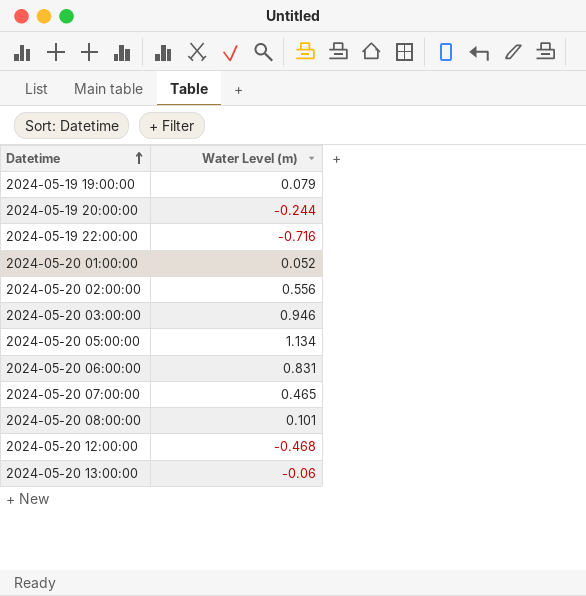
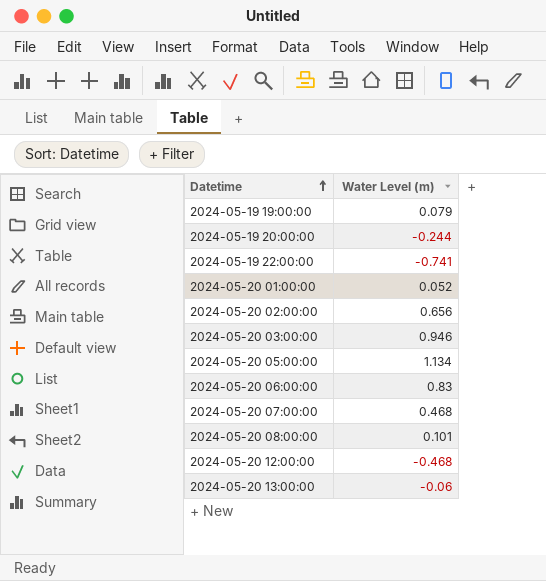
2024-05-19 22:00:00 | Water Level (m): -0.716 -> -0.741
2024-05-20 02:00:00 | Water Level (m): 0.556 -> 0.656
2024-05-20 06:00:00 | Water Level (m): 0.831 -> 0.83
2024-05-20 07:00:00 | Water Level (m): 0.465 -> 0.468

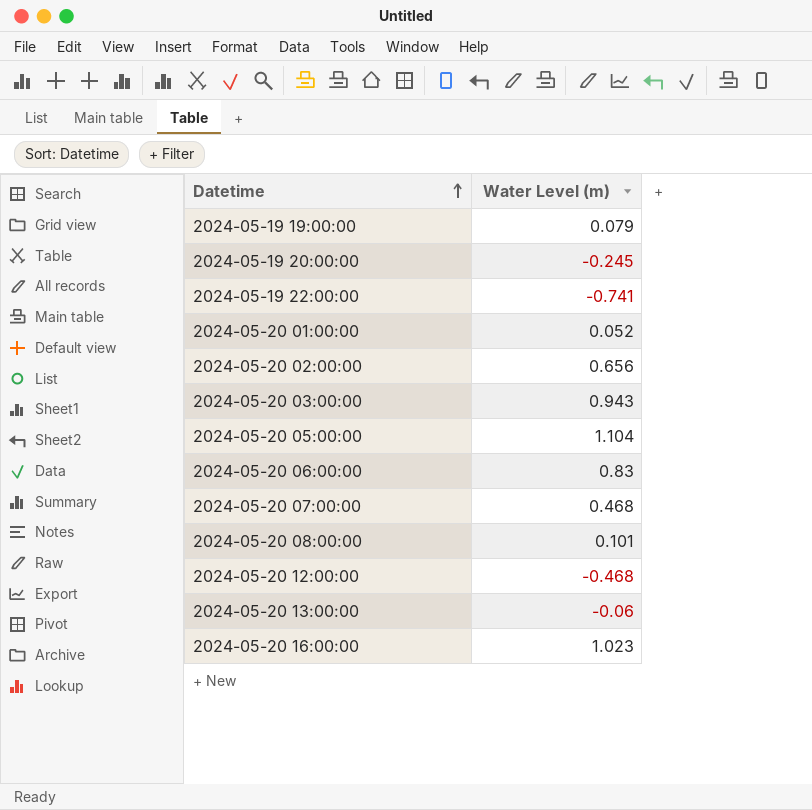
2024-05-19 20:00:00 | Water Level (m): -0.244 -> -0.245
2024-05-20 03:00:00 | Water Level (m): 0.946 -> 0.943
2024-05-20 05:00:00 | Water Level (m): 1.134 -> 1.104
row 2024-05-20 16:00:00: none -> 1.023

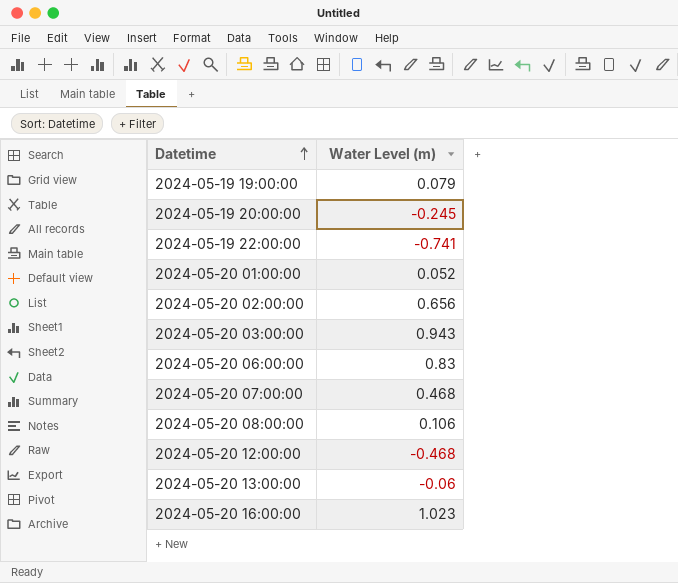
row 2024-05-20 05:00:00: 1.104 -> none
2024-05-20 08:00:00 | Water Level (m): 0.101 -> 0.106

